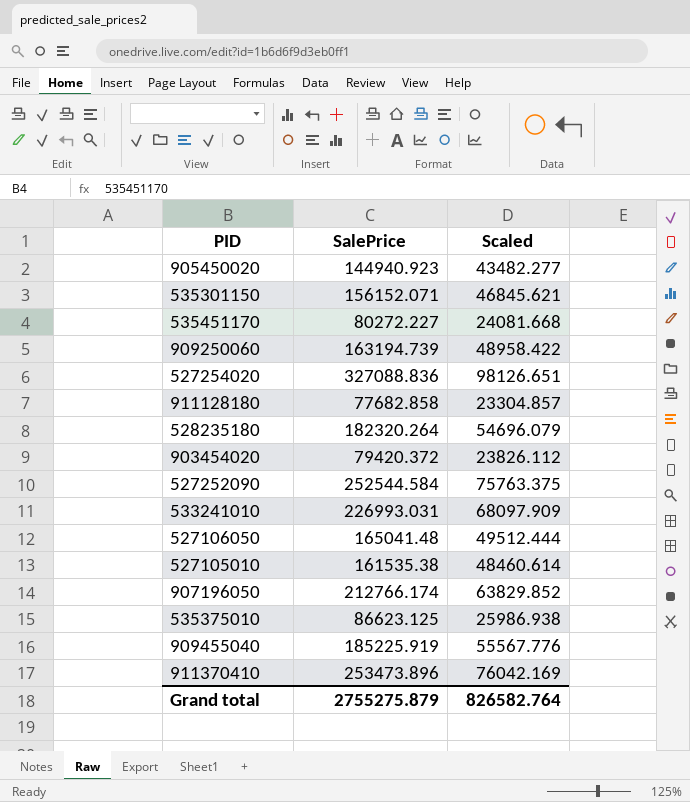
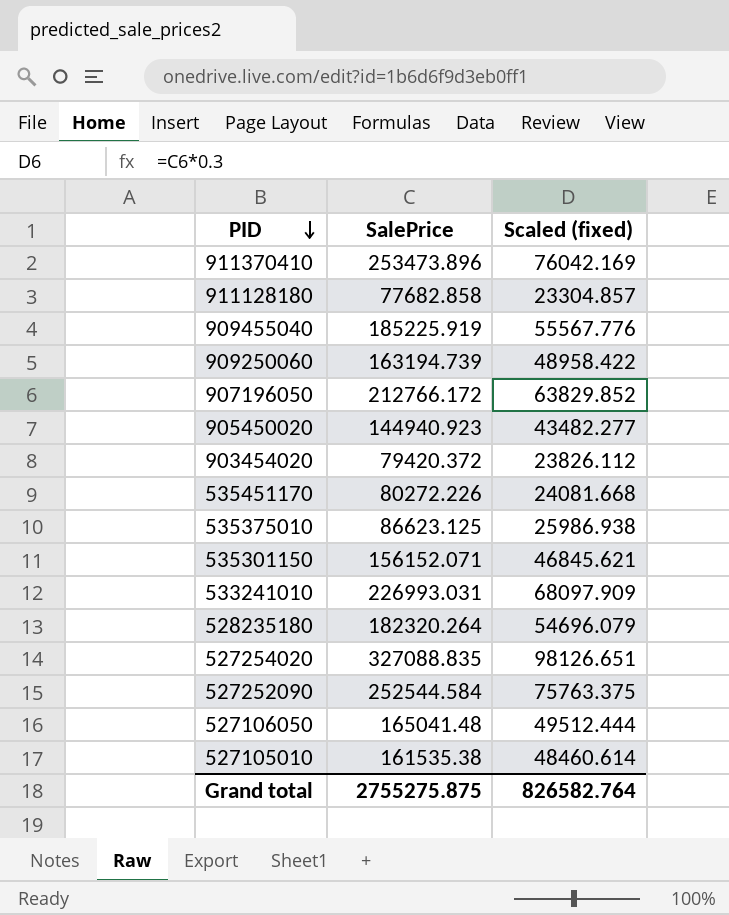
row order: none -> PID descending
column name: Scaled -> Scaled (fixed)
907196050 | SalePrice: 212766.174 -> 212766.172
535451170 | SalePrice: 80272.227 -> 80272.226
527254020 | SalePrice: 327088.836 -> 327088.835
Grand total | SalePrice: 2755275.879 -> 2755275.875

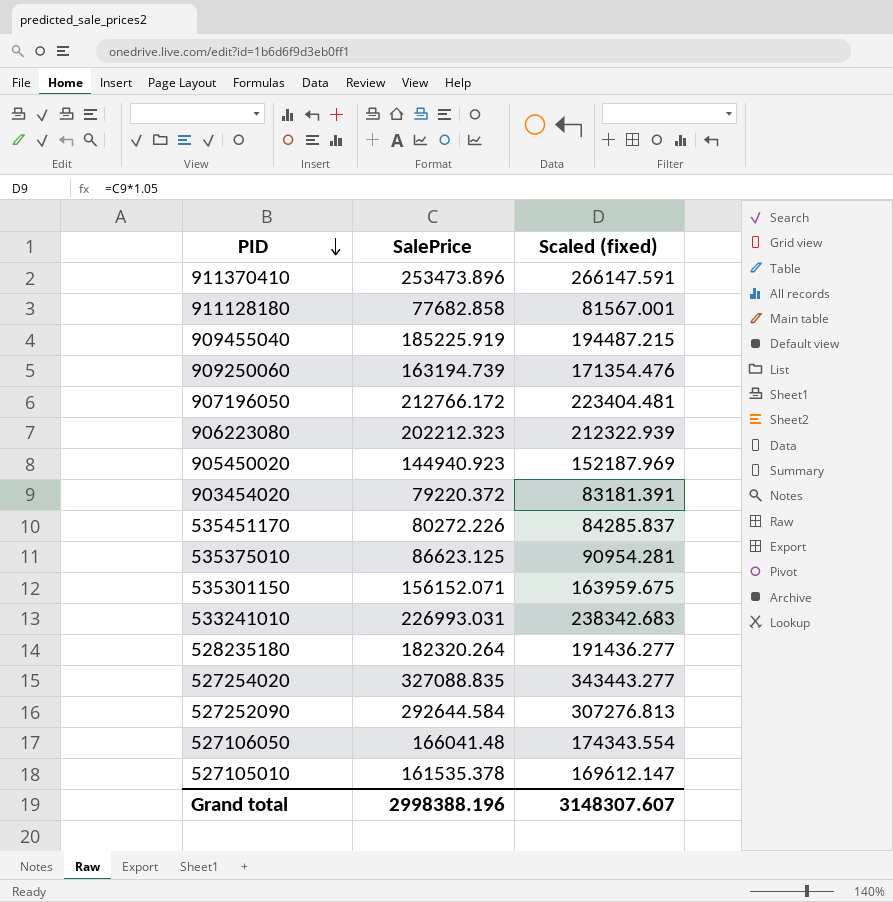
column Scaled (fixed) | formula: [SalePrice] * 0.3 -> [SalePrice] * 1.05
row 906223080: none -> 202212.323 | 212322.939
903454020 | SalePrice: 79420.372 -> 79220.372
527252090 | SalePrice: 252544.584 -> 292644.584
527106050 | SalePrice: 165041.48 -> 166041.48
527105010 | SalePrice: 161535.38 -> 161535.378
Grand total | SalePrice: 2755275.875 -> 2998388.196
Grand total | Scaled (fixed): 826582.764 -> 3148307.607

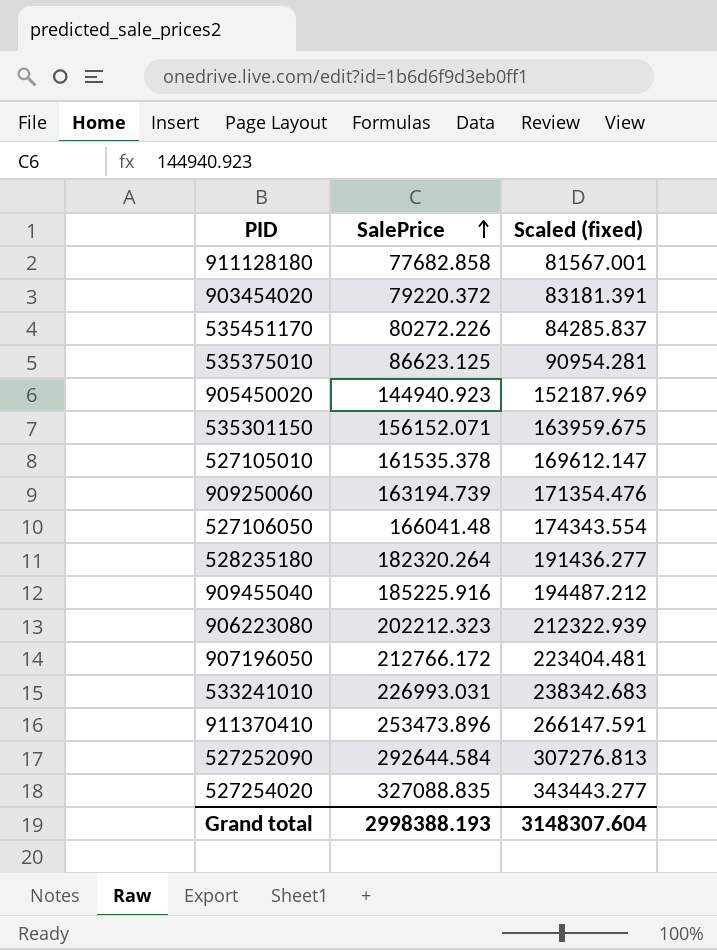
row order: PID descending -> SalePrice ascending
909455040 | SalePrice: 185225.919 -> 185225.916
909455040 | Scaled (fixed): 194487.215 -> 194487.212
Grand total | SalePrice: 2998388.196 -> 2998388.193
Grand total | Scaled (fixed): 3148307.607 -> 3148307.604

